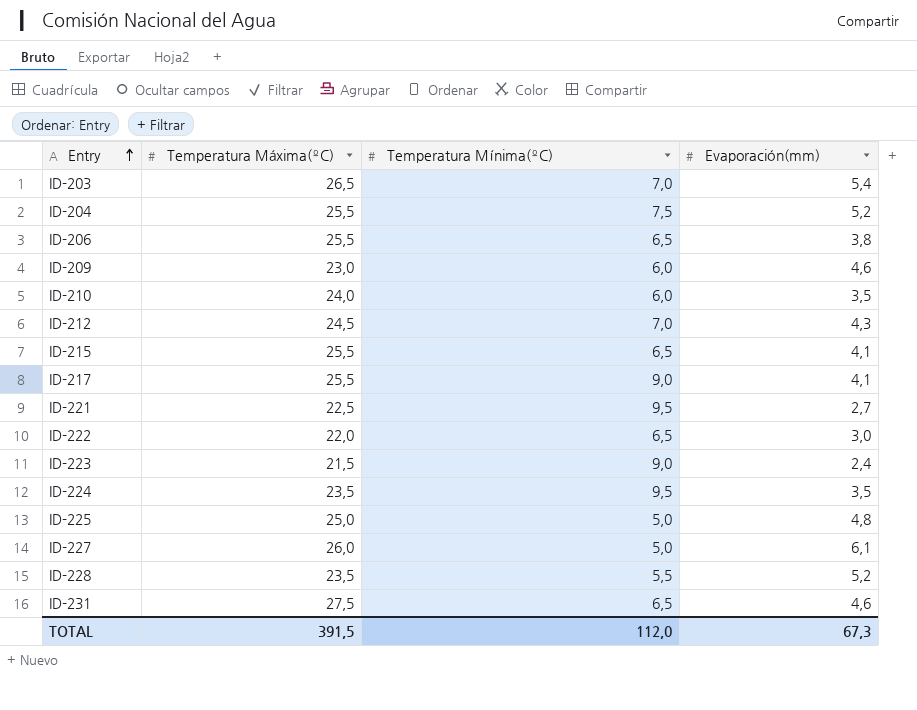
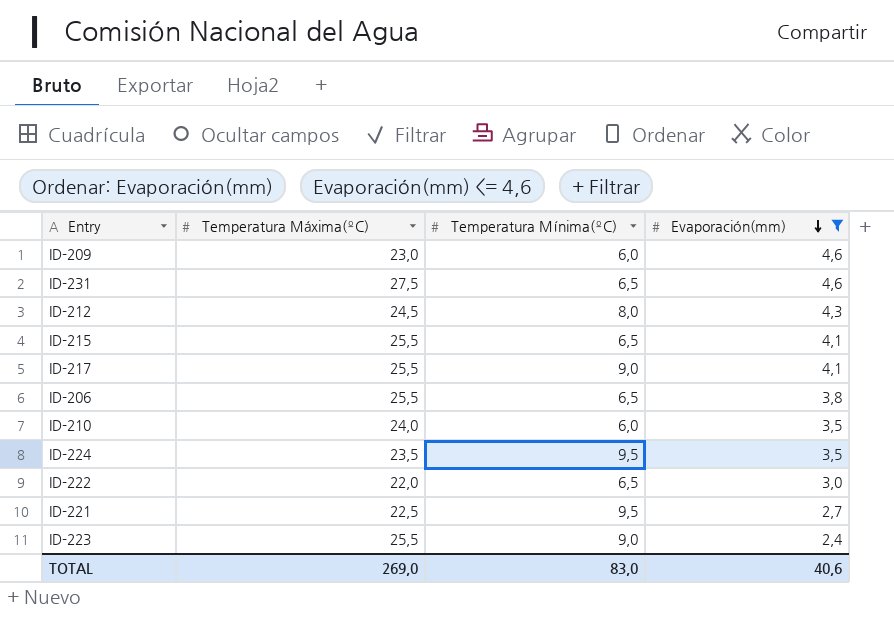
filter: none -> Evaporación(mm) <= 4,6
row order: Entry ascending -> Evaporación(mm) descending
ID-212 | Temperatura Mínima(ºC): 7,0 -> 8,0
ID-223 | Temperatura Máxima(ºC): 21,5 -> 25,5
TOTAL | Temperatura Máxima(ºC): 391,5 -> 269,0
TOTAL | Temperatura Mínima(ºC): 112,0 -> 83,0
TOTAL | Evaporación(mm): 67,3 -> 40,6

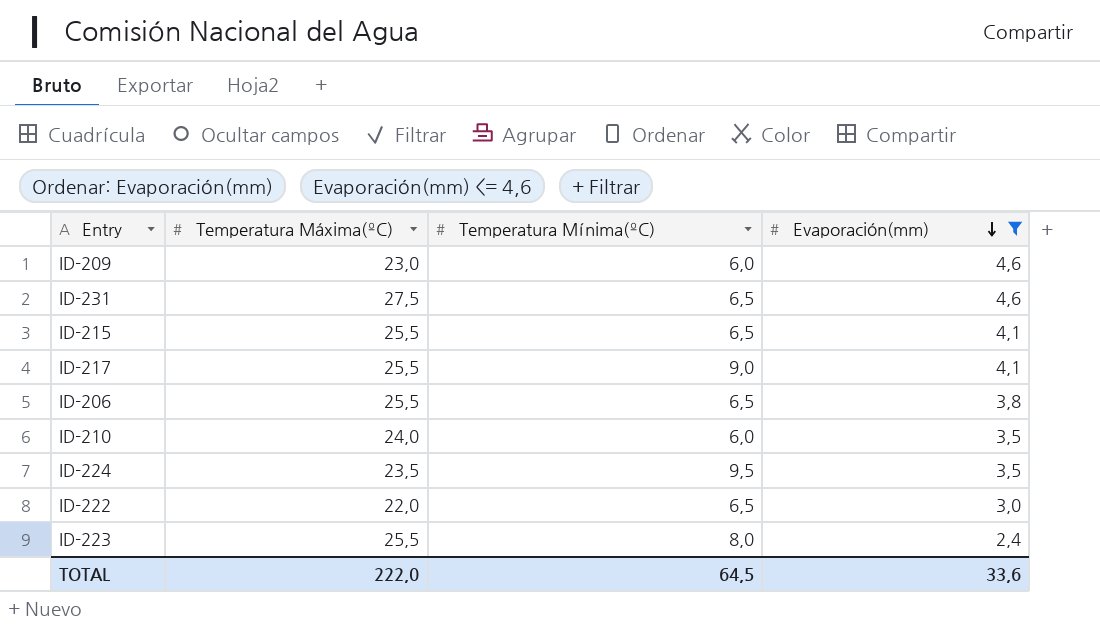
row ID-212: 24,5 | 8,0 | 4,3 -> none
row ID-221: 22,5 | 9,5 | 2,7 -> none
ID-223 | Temperatura Mínima(ºC): 9,0 -> 8,0
TOTAL | Temperatura Máxima(ºC): 269,0 -> 222,0
TOTAL | Temperatura Mínima(ºC): 83,0 -> 64,5
TOTAL | Evaporación(mm): 40,6 -> 33,6

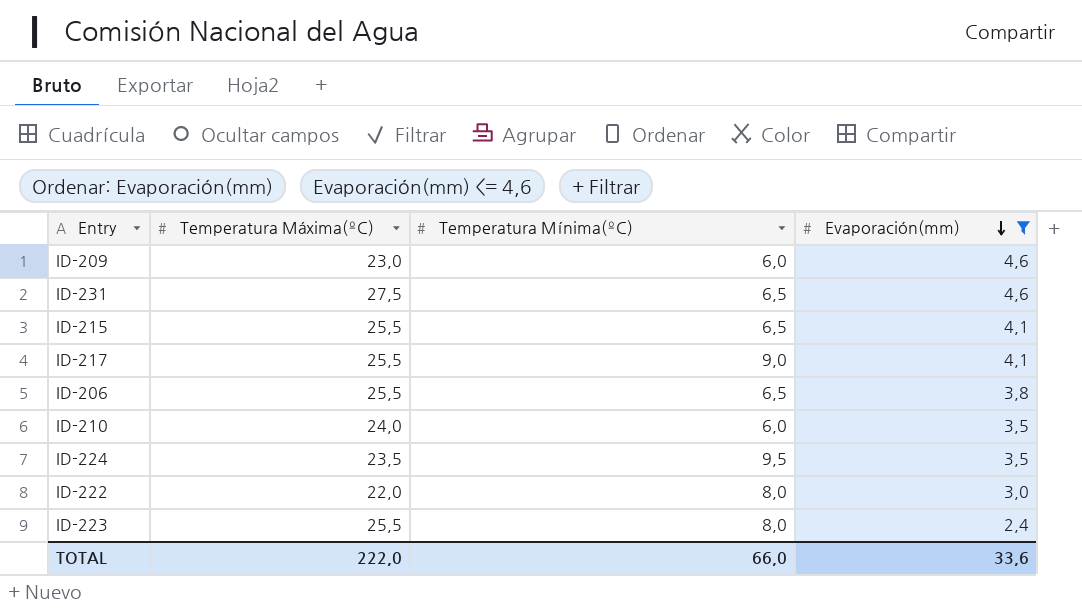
ID-222 | Temperatura Mínima(ºC): 6,5 -> 8,0
TOTAL | Temperatura Mínima(ºC): 64,5 -> 66,0

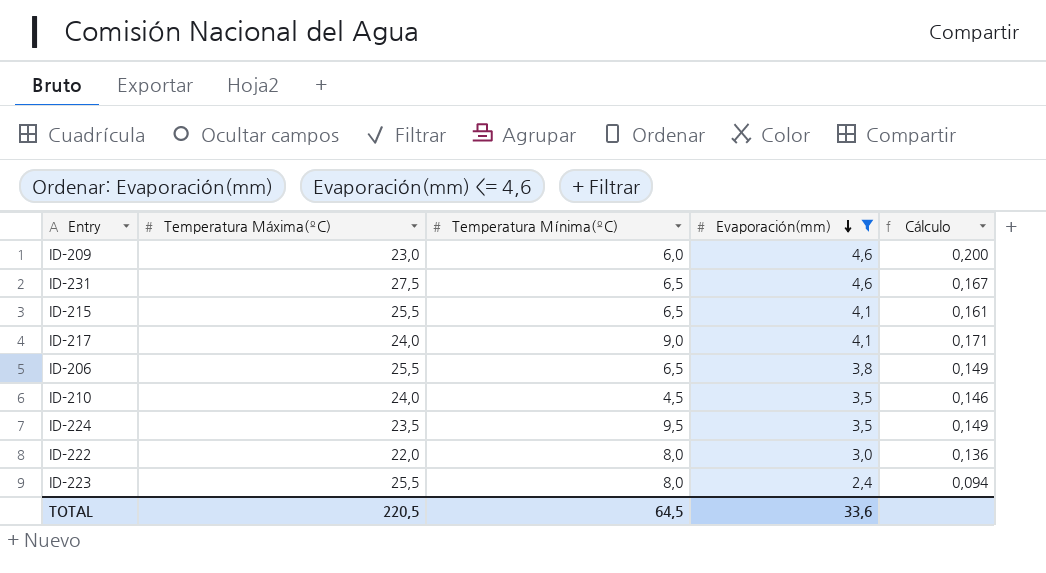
column Cálculo | formula: none -> [Evaporación(mm)] / [Temperatura Máxima(ºC)]
ID-217 | Temperatura Máxima(ºC): 25,5 -> 24,0
ID-210 | Temperatura Mínima(ºC): 6,0 -> 4,5
TOTAL | Temperatura Máxima(ºC): 222,0 -> 220,5
TOTAL | Temperatura Mínima(ºC): 66,0 -> 64,5

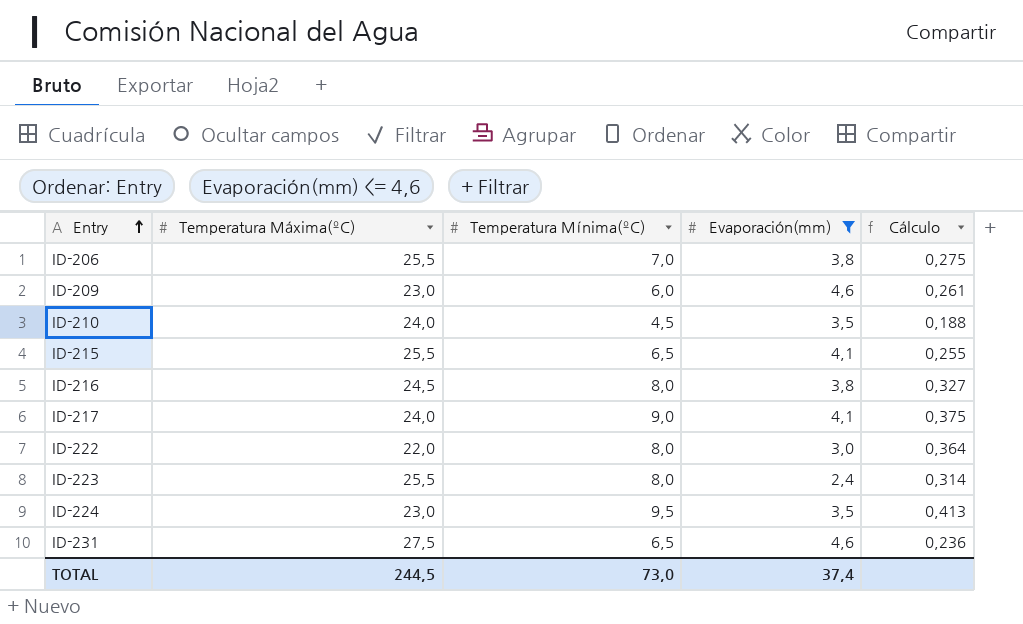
row order: Evaporación(mm) descending -> Entry ascending
column Cálculo | formula: [Evaporación(mm)] / [Temperatura Máxima(ºC)] -> [Temperatura Mínima(ºC)] / [Temperatura Máxima(ºC)]
ID-206 | Temperatura Mínima(ºC): 6,5 -> 7,0
row ID-216: none -> 24,5 | 8,0 | 3,8 | 0,327
ID-224 | Temperatura Máxima(ºC): 23,5 -> 23,0
TOTAL | Temperatura Máxima(ºC): 220,5 -> 244,5
TOTAL | Temperatura Mínima(ºC): 64,5 -> 73,0
TOTAL | Evaporación(mm): 33,6 -> 37,4

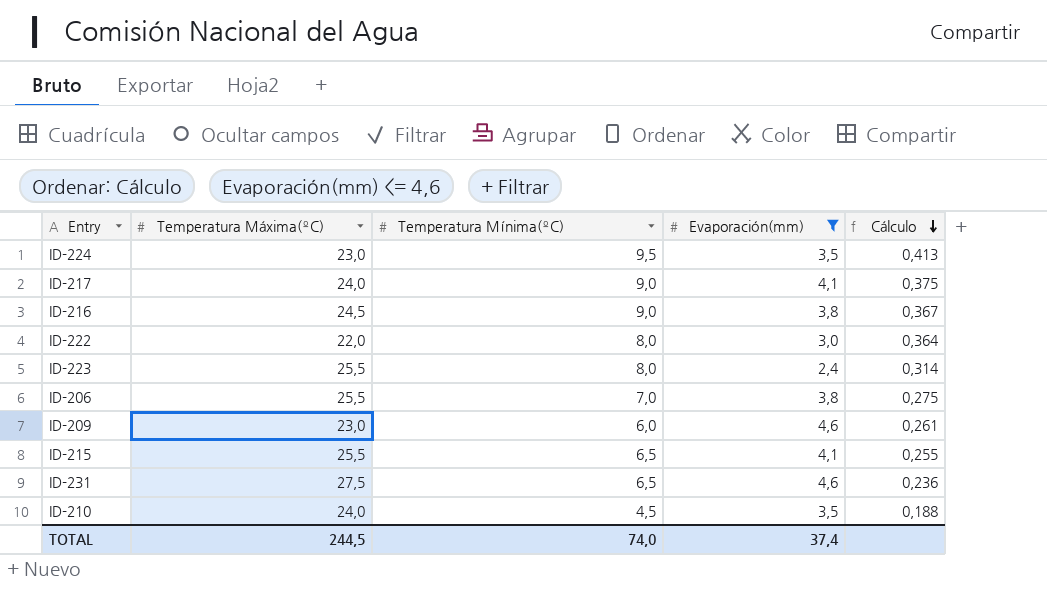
row order: Entry ascending -> Cálculo descending
ID-216 | Temperatura Mínima(ºC): 8,0 -> 9,0
ID-216 | Cálculo: 0,327 -> 0,367
TOTAL | Temperatura Mínima(ºC): 73,0 -> 74,0

